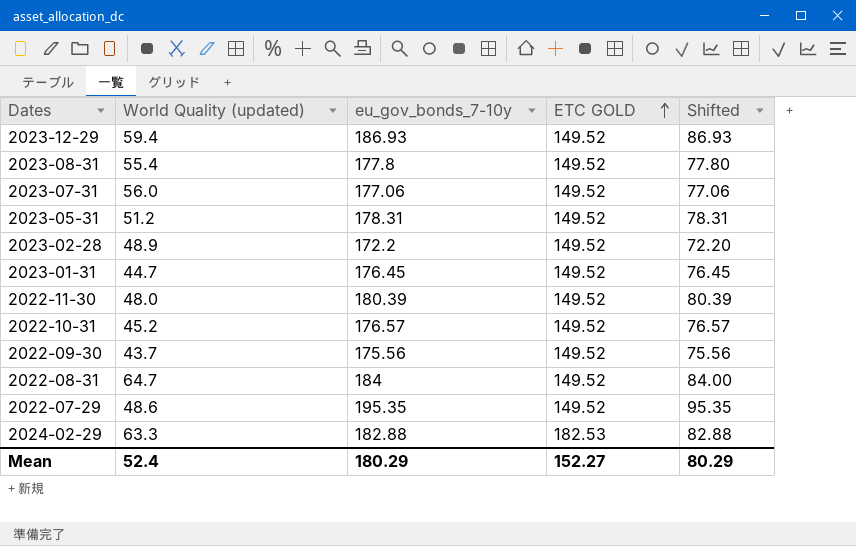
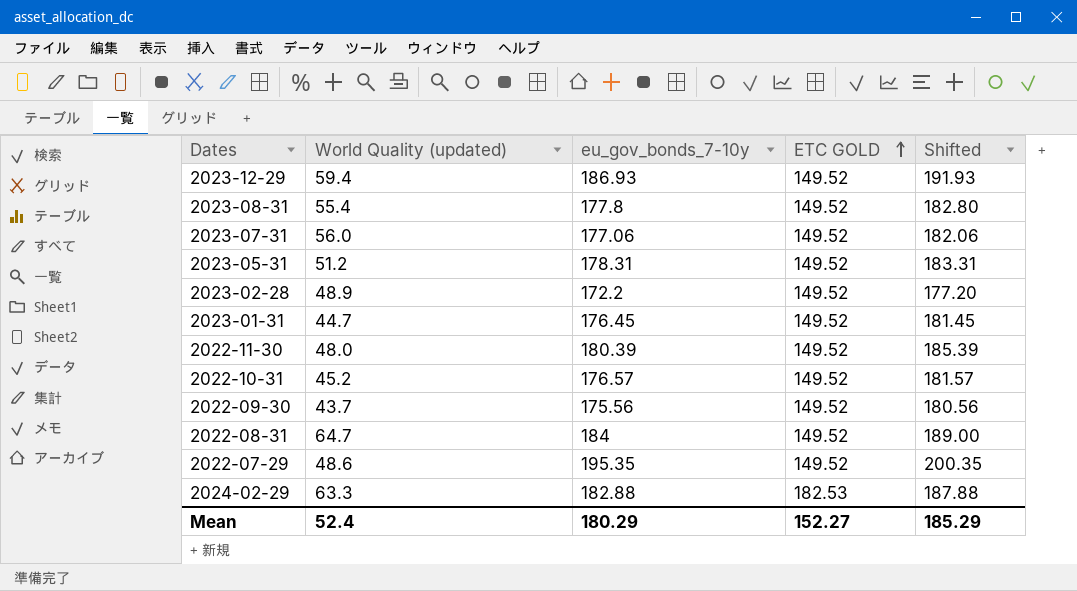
column Shifted | formula: [eu_gov_bonds_7-10y] - 100 -> [eu_gov_bonds_7-10y] + 5
Mean | Shifted: 80.29 -> 185.29

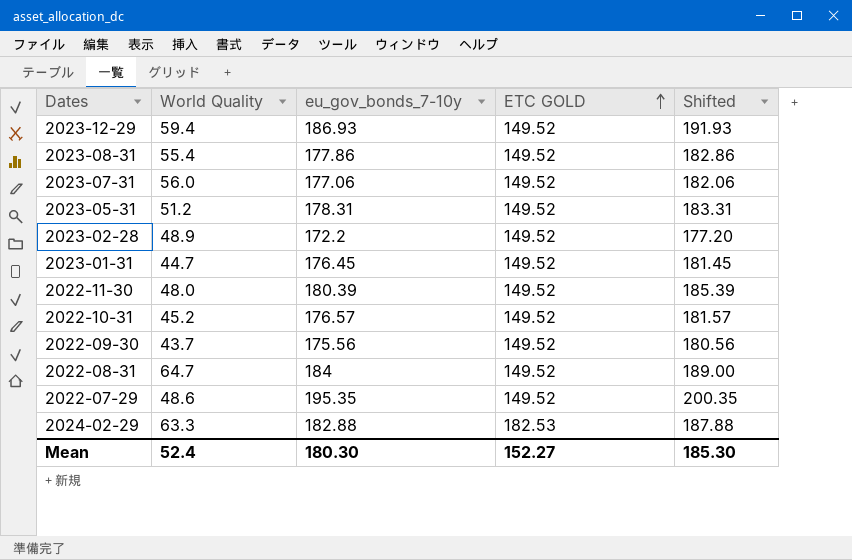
column name: World Quality (updated) -> World Quality
2023-08-31 | eu_gov_bonds_7-10y: 177.8 -> 177.86
2023-08-31 | Shifted: 182.80 -> 182.86
Mean | eu_gov_bonds_7-10y: 180.29 -> 180.30
Mean | Shifted: 185.29 -> 185.30

